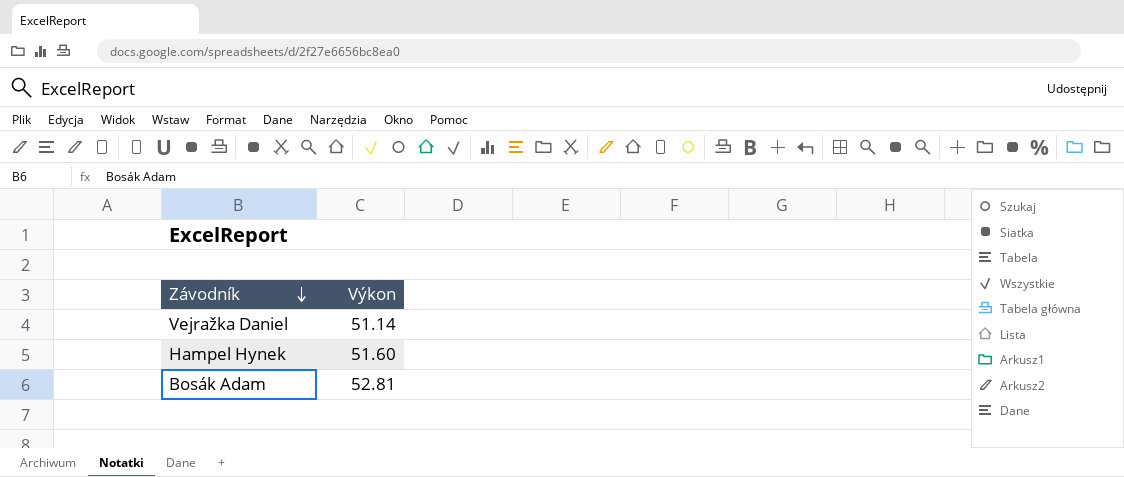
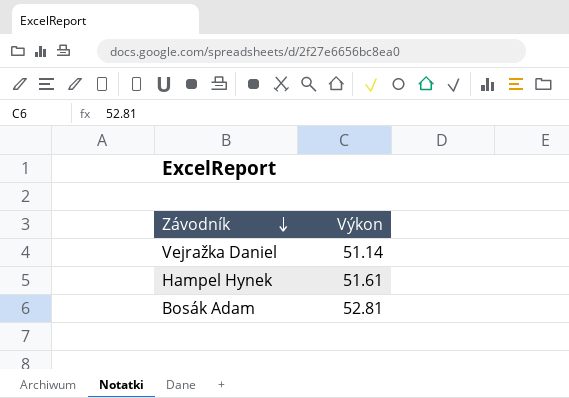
Hampel Hynek | Výkon: 51.60 -> 51.61

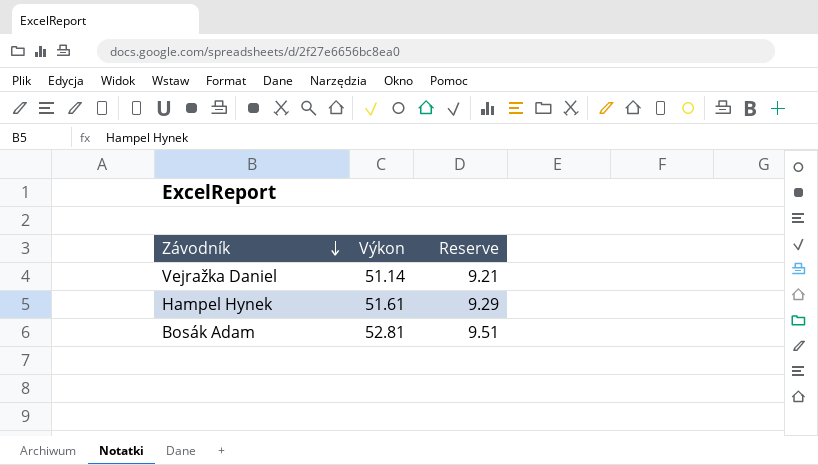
column Reserve | formula: none -> [Výkon] * 0.18

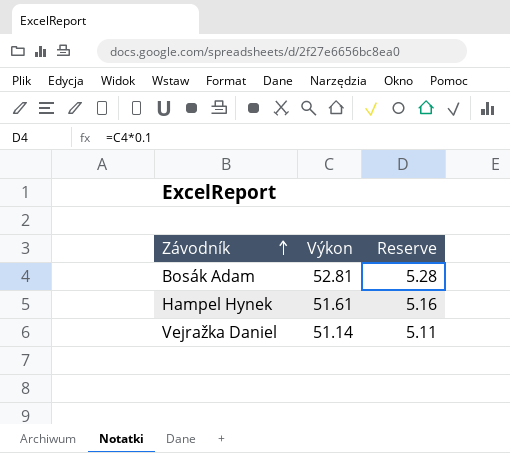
row order: Závodník descending -> Závodník ascending
column Reserve | formula: [Výkon] * 0.18 -> [Výkon] * 0.1

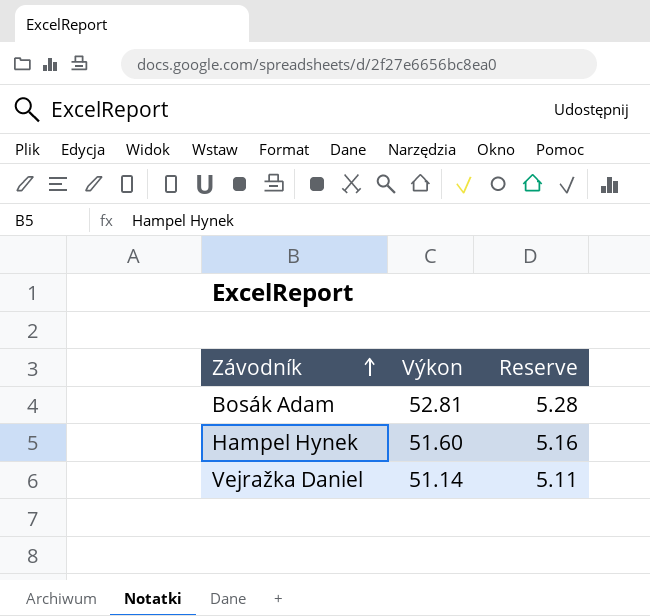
Hampel Hynek | Výkon: 51.61 -> 51.60

